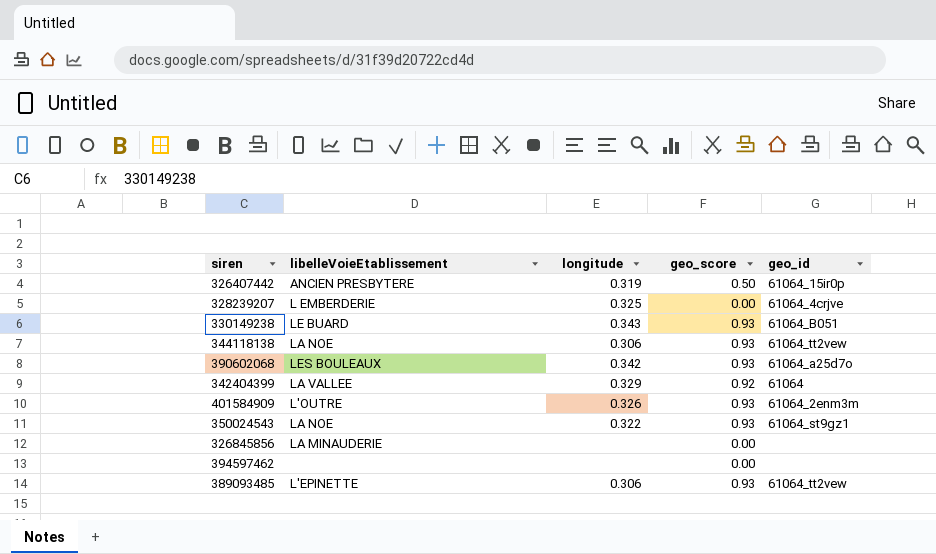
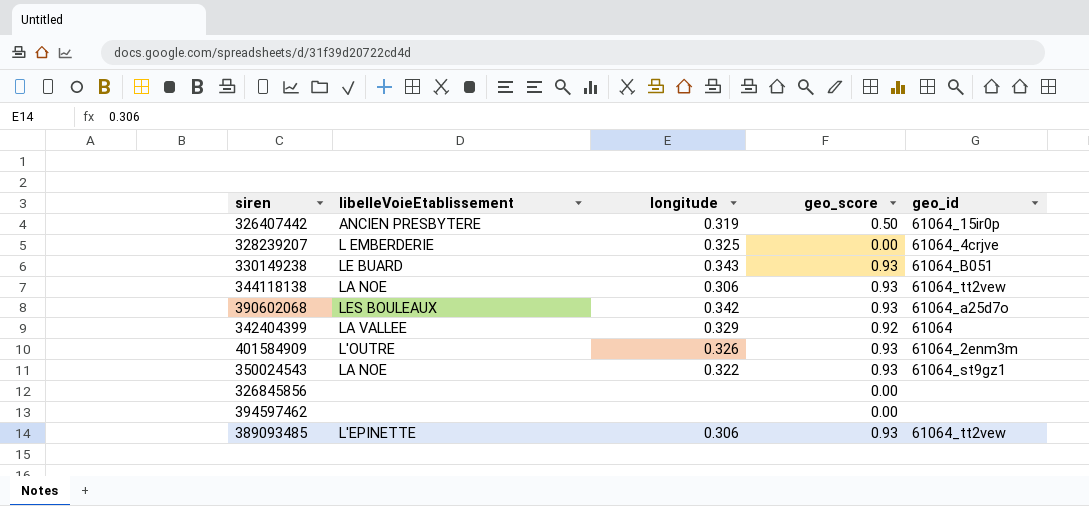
326845856 | libelleVoieEtablissement: LA MINAUDERIE -> none

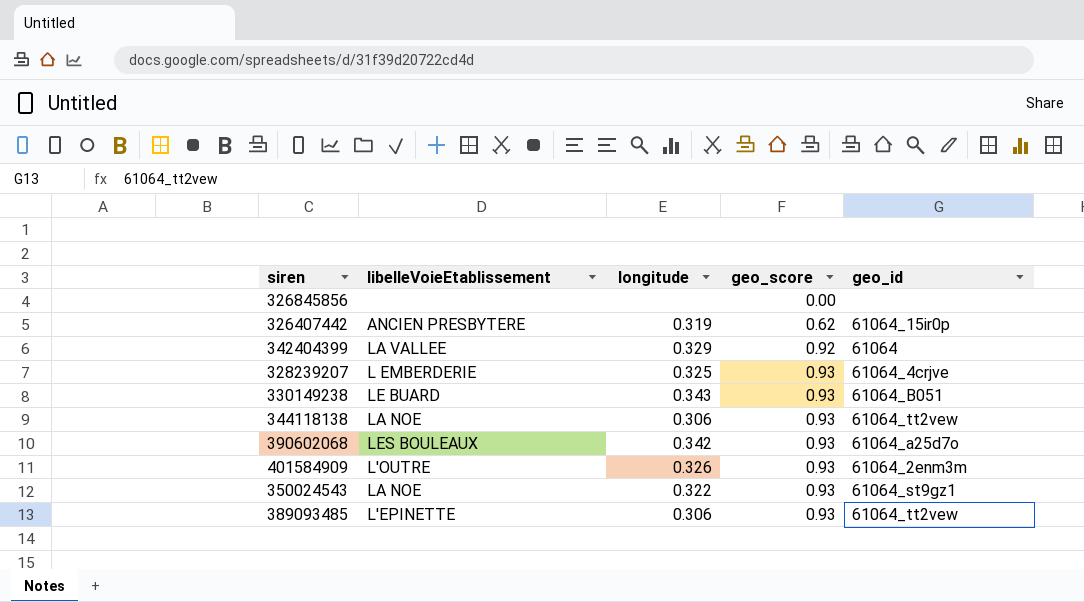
row order: none -> geo_score ascending
row 394597462: none | none | 0.00 | none -> none
326407442 | geo_score: 0.50 -> 0.62
328239207 | geo_score: 0.00 -> 0.93

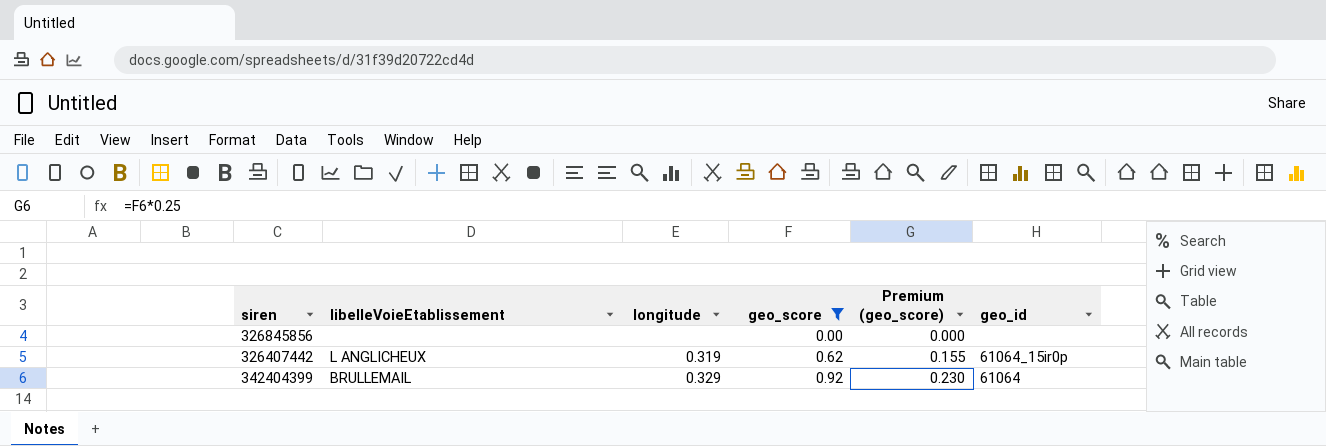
filter: none -> geo_score != 0.93
column Premium (geo_score) | formula: none -> [geo_score] * 0.25
326407442 | libelleVoieEtablissement: ANCIEN PRESBYTERE -> L ANGLICHEUX
342404399 | libelleVoieEtablissement: LA VALLEE -> BRULLEMAIL

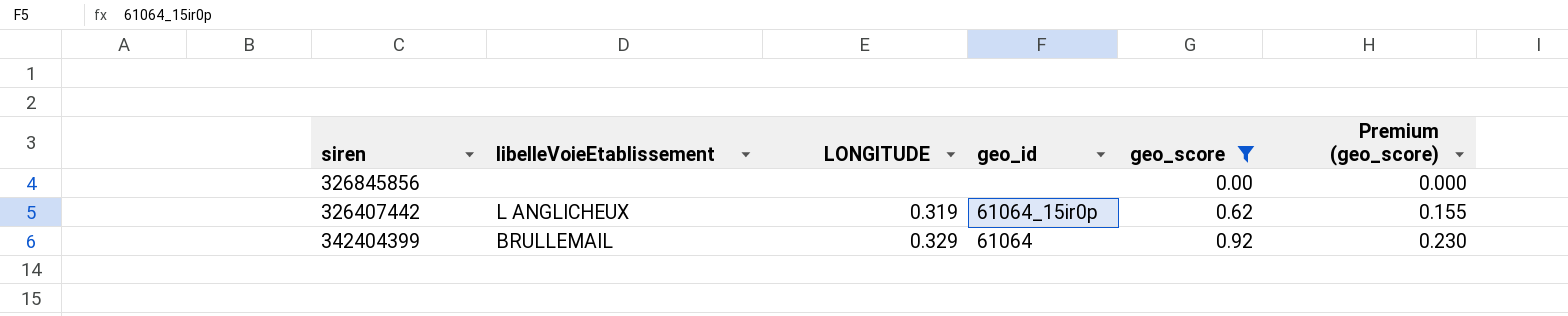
column name: longitude -> LONGITUDE
column geo_id | position: 6 -> 4

